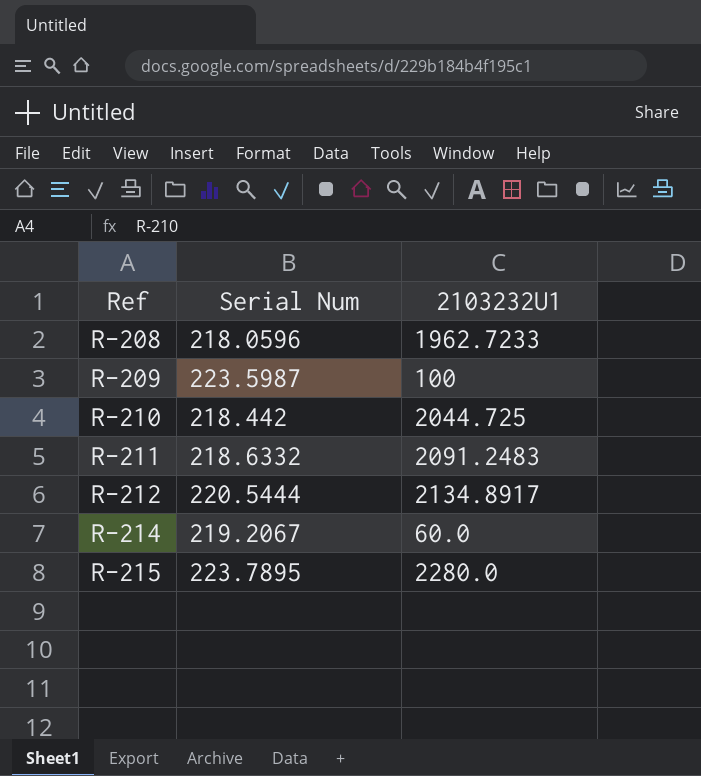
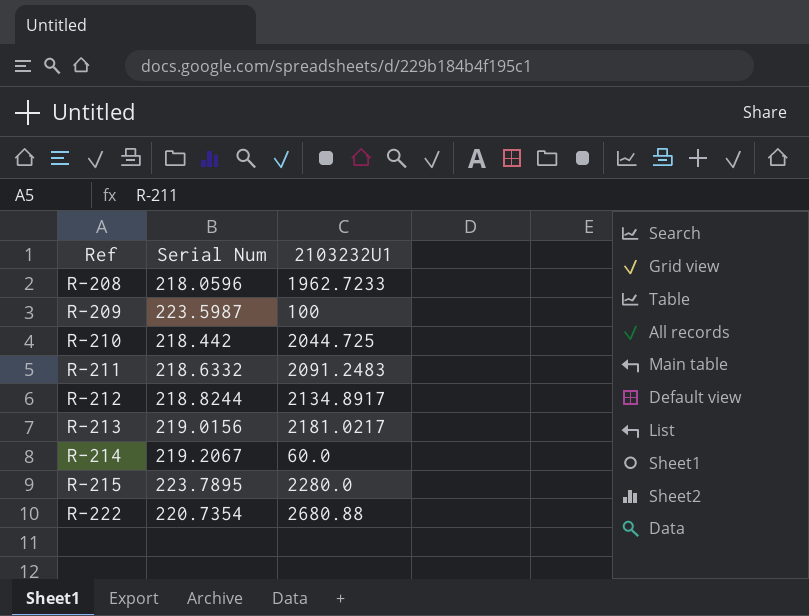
R-212 | Serial Num: 220.5444 -> 218.8244
row R-213: none -> 219.0156 | 2181.0217
row R-222: none -> 220.7354 | 2680.88

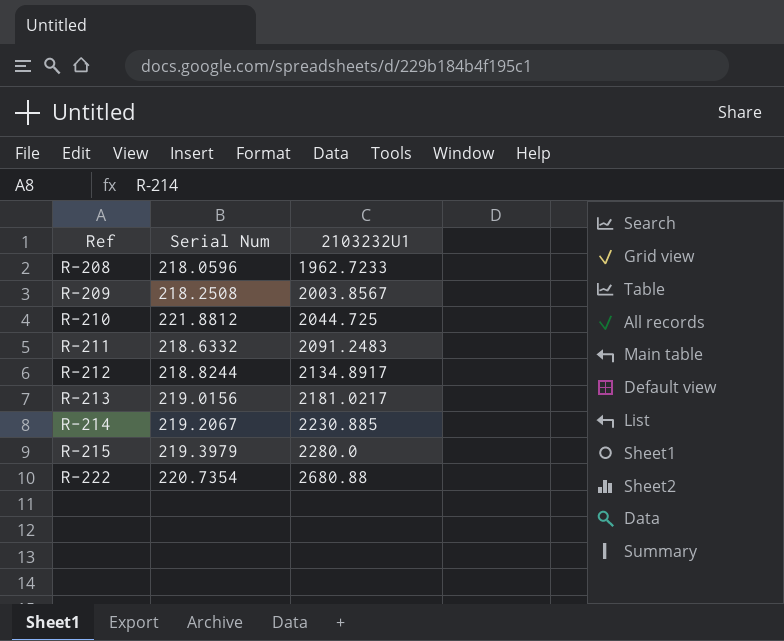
R-209 | Serial Num: 223.5987 -> 218.2508
R-209 | 2103232U1: 100 -> 2003.8567
R-210 | Serial Num: 218.442 -> 221.8812
R-214 | 2103232U1: 60.0 -> 2230.885
R-215 | Serial Num: 223.7895 -> 219.3979

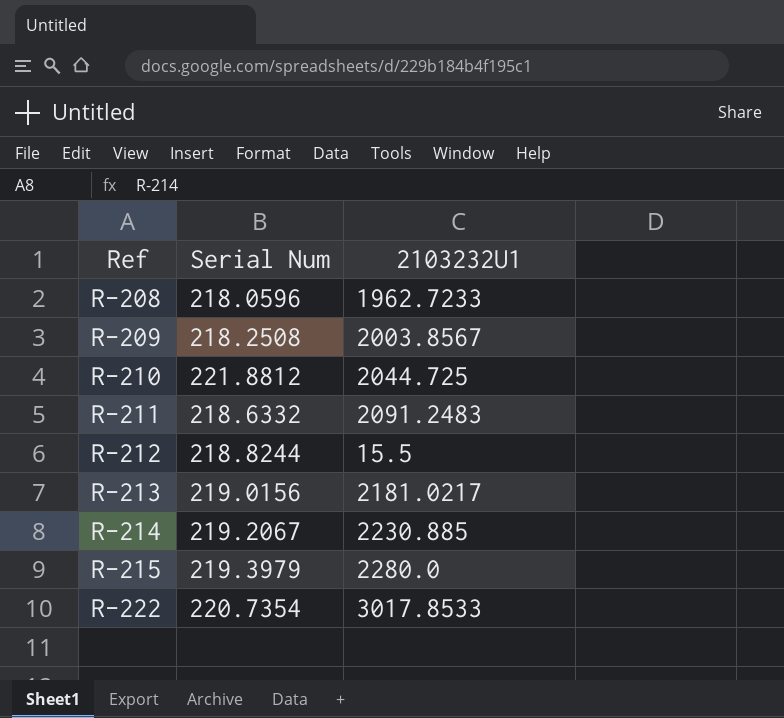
R-212 | 2103232U1: 2134.8917 -> 15.5
R-222 | 2103232U1: 2680.88 -> 3017.8533

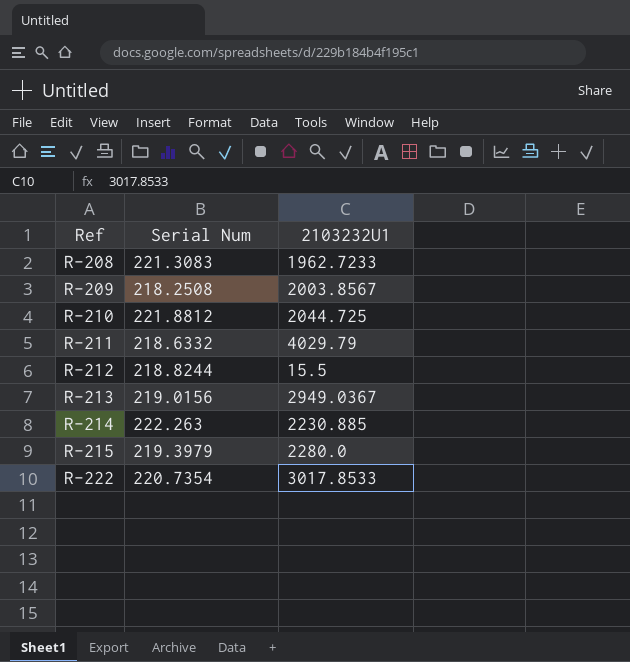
R-208 | Serial Num: 218.0596 -> 221.3083
R-211 | 2103232U1: 2091.2483 -> 4029.79
R-213 | 2103232U1: 2181.0217 -> 2949.0367
R-214 | Serial Num: 219.2067 -> 222.263

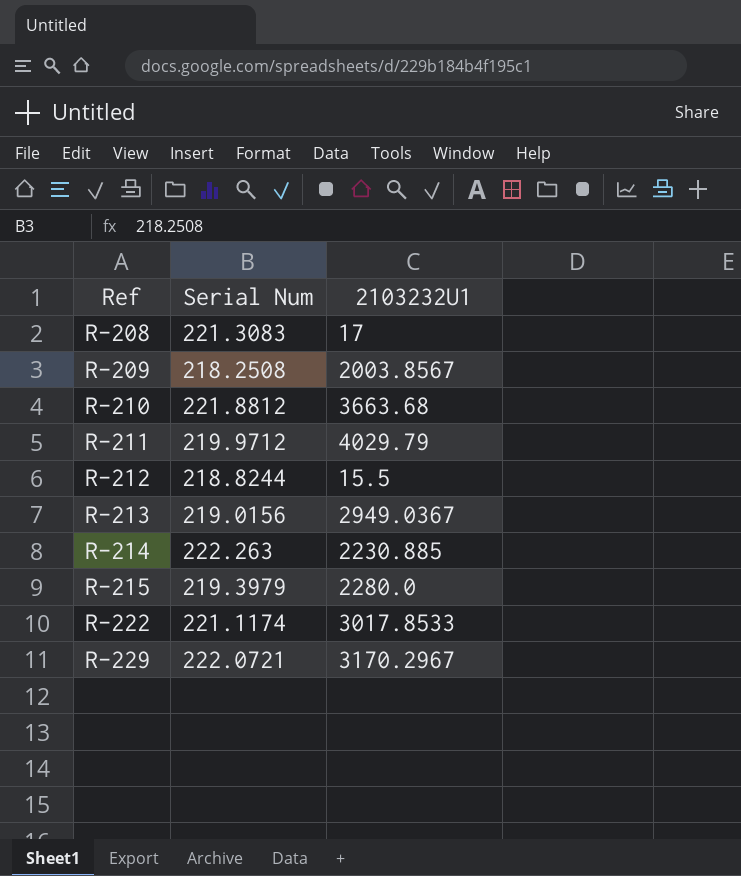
R-208 | 2103232U1: 1962.7233 -> 17
R-210 | 2103232U1: 2044.725 -> 3663.68
R-211 | Serial Num: 218.6332 -> 219.9712
R-222 | Serial Num: 220.7354 -> 221.1174
row R-229: none -> 222.0721 | 3170.2967

